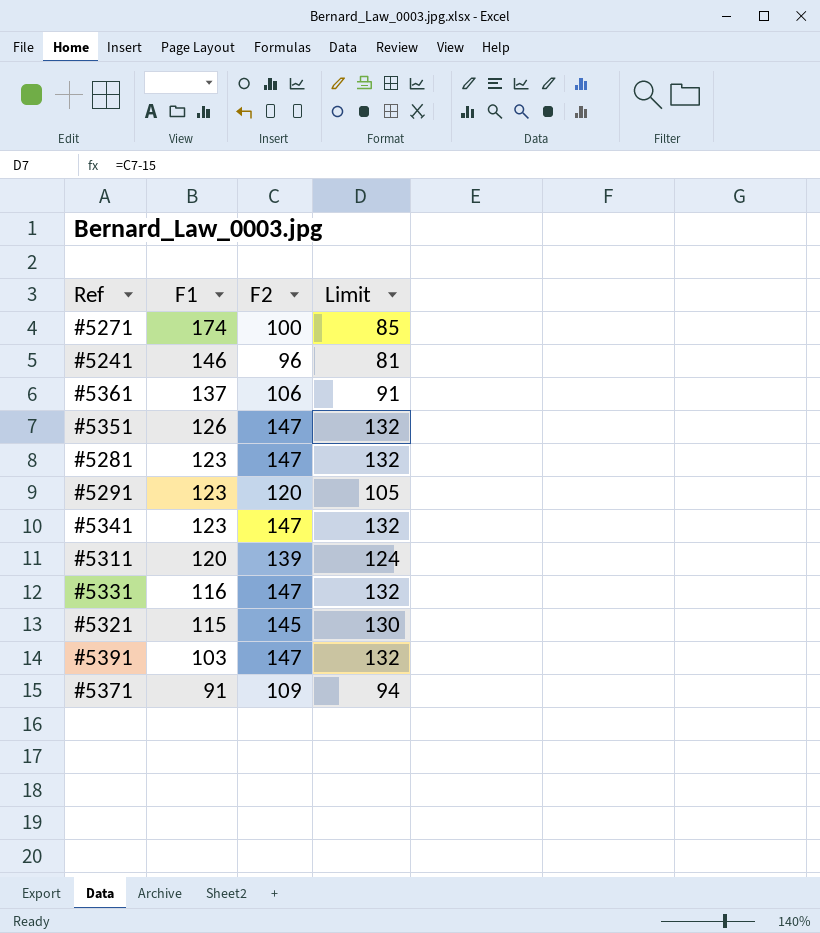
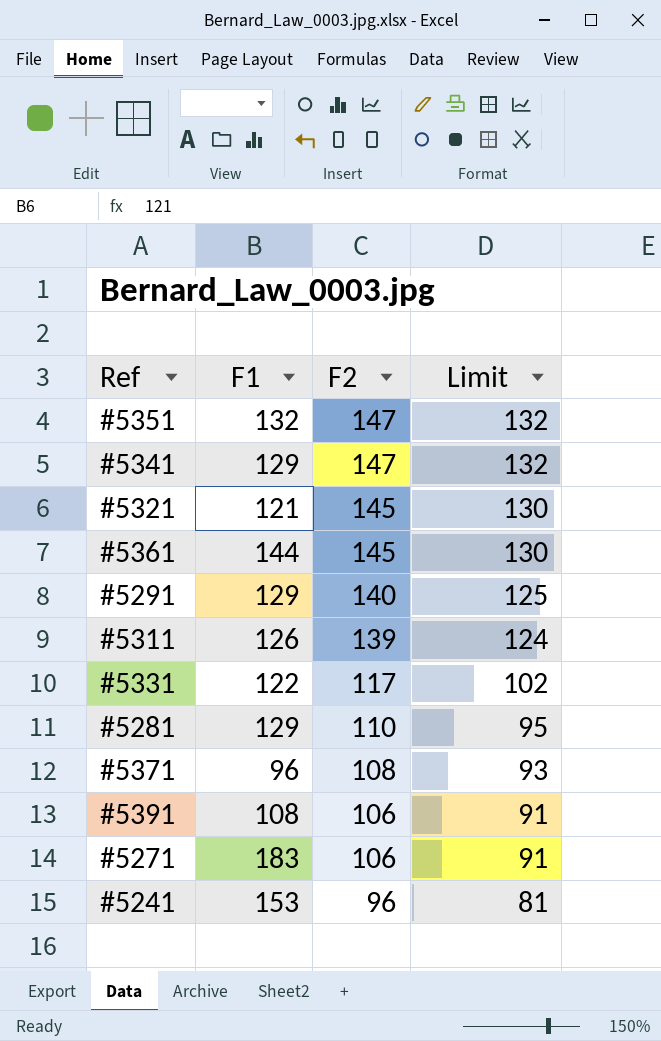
row order: F1 descending -> F2 descending
#5351 | F1: 126 -> 132
#5341 | F1: 123 -> 129
#5321 | F1: 115 -> 121
#5361 | F1: 137 -> 144
#5361 | F2: 106 -> 145
#5361 | Limit: 91 -> 130
#5291 | F1: 123 -> 129
#5291 | F2: 120 -> 140
#5291 | Limit: 105 -> 125
#5311 | F1: 120 -> 126
#5331 | F1: 116 -> 122
#5331 | F2: 147 -> 117
#5331 | Limit: 132 -> 102
#5281 | F1: 123 -> 129
#5281 | F2: 147 -> 110
#5281 | Limit: 132 -> 95
#5371 | F1: 91 -> 96
#5371 | F2: 109 -> 108
#5371 | Limit: 94 -> 93
#5391 | F1: 103 -> 108
#5391 | F2: 147 -> 106
#5391 | Limit: 132 -> 91
#5271 | F1: 174 -> 183
#5271 | F2: 100 -> 106
#5271 | Limit: 85 -> 91
#5241 | F1: 146 -> 153

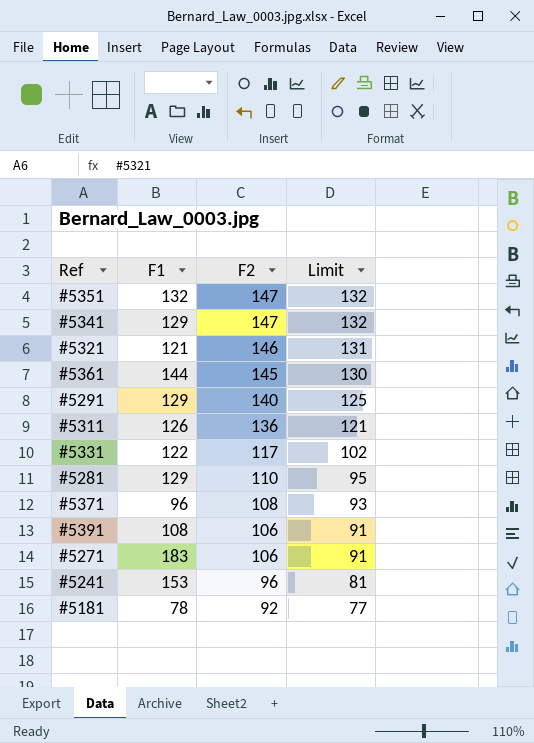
#5321 | F2: 145 -> 146
#5321 | Limit: 130 -> 131
#5311 | F2: 139 -> 136
#5311 | Limit: 124 -> 121
row #5181: none -> 78 | 92 | 77

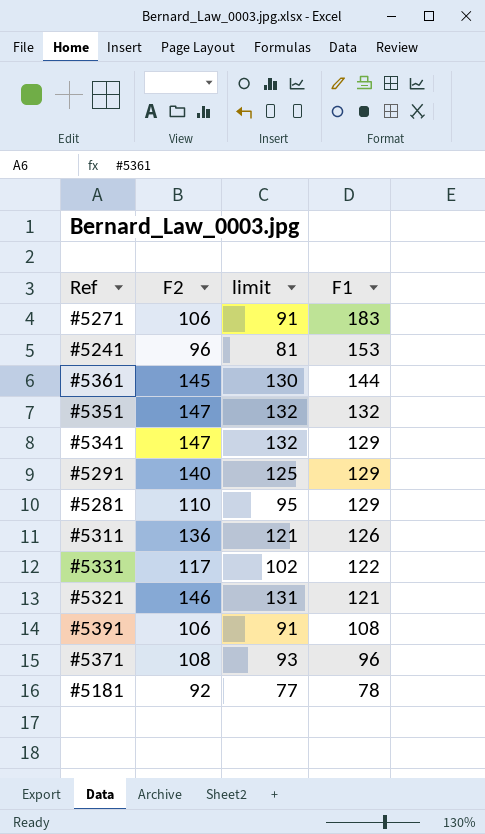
row order: F2 descending -> F1 descending
column name: Limit -> limit
column F1 | position: 2 -> 4

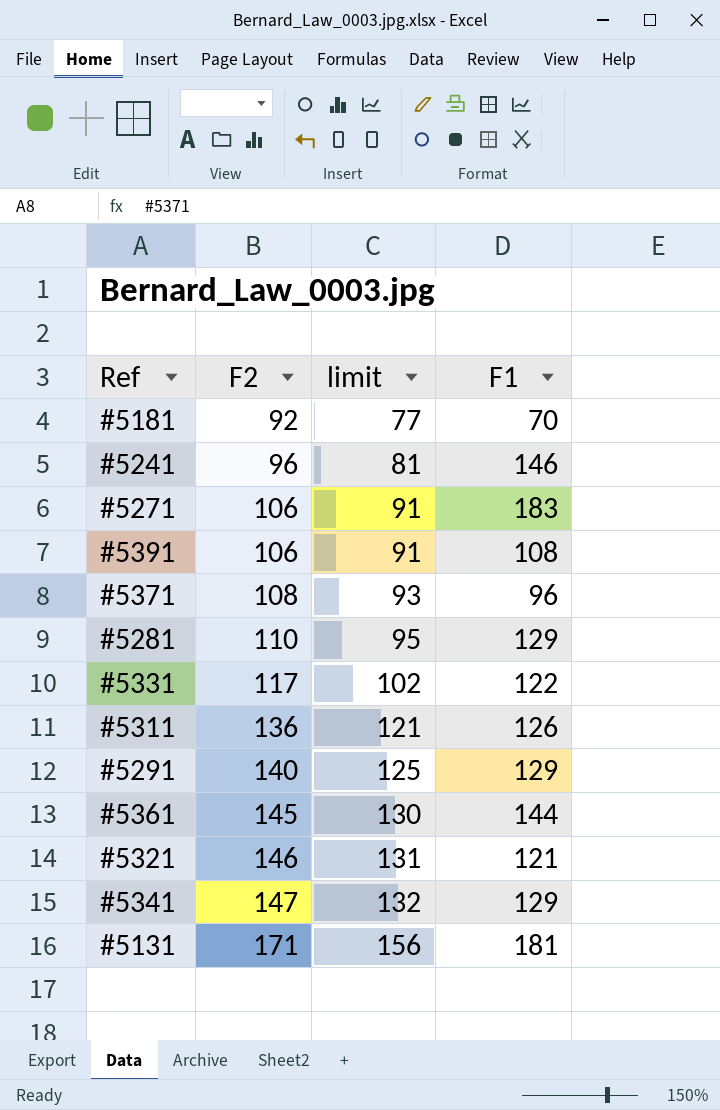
row order: F1 descending -> F2 ascending
row #5351: 147 | 132 | 132 -> none
#5181 | F1: 78 -> 70
#5241 | F1: 153 -> 146
row #5131: none -> 171 | 156 | 181

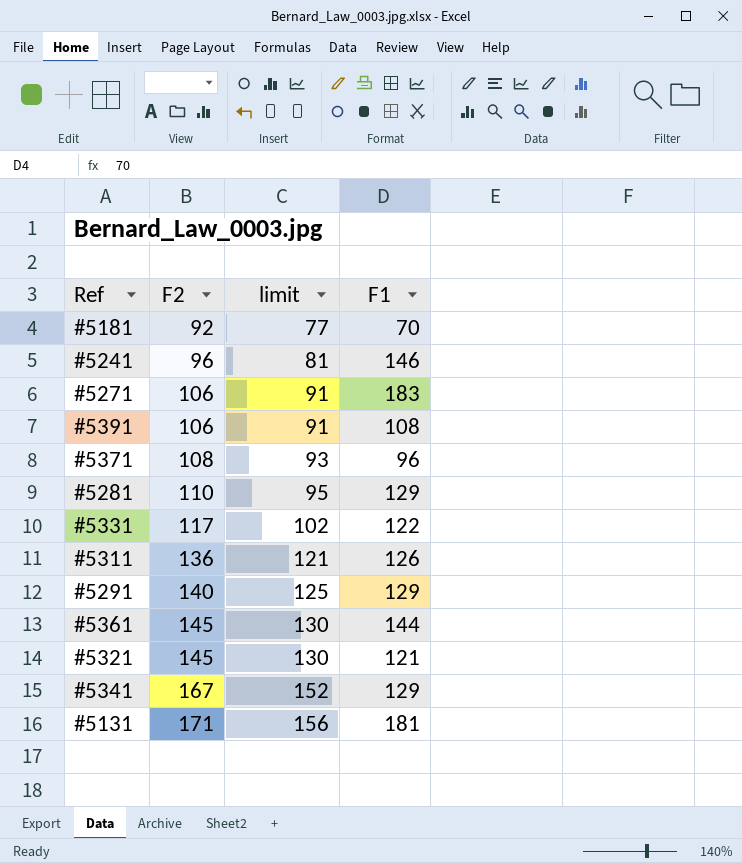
#5321 | F2: 146 -> 145
#5321 | limit: 131 -> 130
#5341 | F2: 147 -> 167
#5341 | limit: 132 -> 152

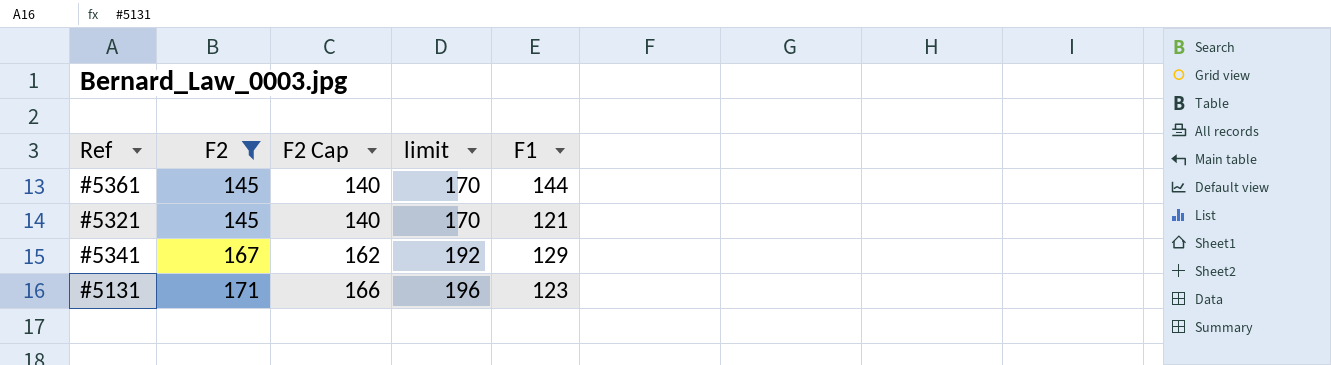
filter: none -> F2 >= 145
column F2 Cap | formula: none -> [F2] - 5
column limit | formula: [F2] - 15 -> [F2] + 25
#5131 | F1: 181 -> 123

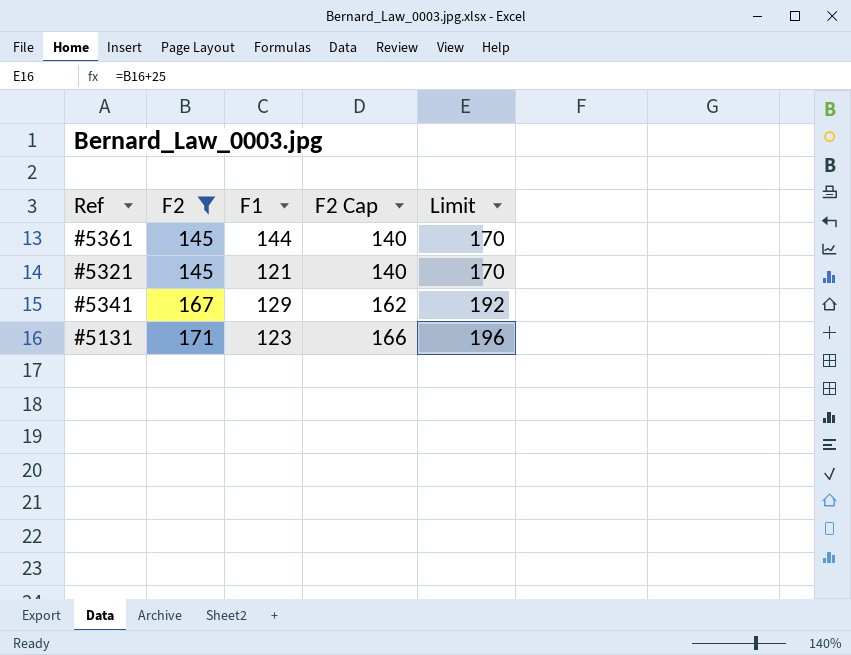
column F1 | position: 5 -> 3
column name: limit -> Limit

